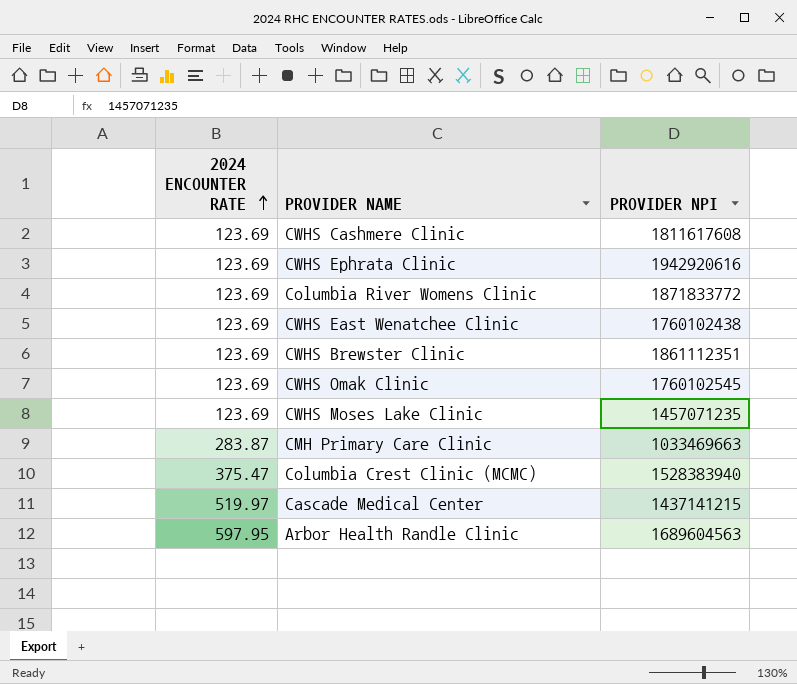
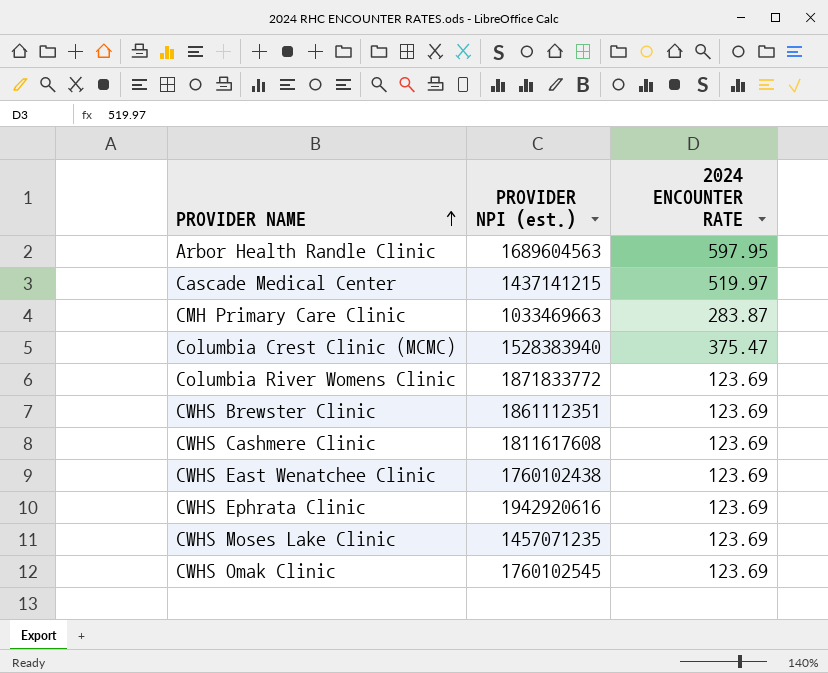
row order: 2024 ENCOUNTER RATE ascending -> PROVIDER NAME ascending
column name: PROVIDER NPI -> PROVIDER NPI (est.)
column 2024 ENCOUNTER RATE | position: 1 -> 3

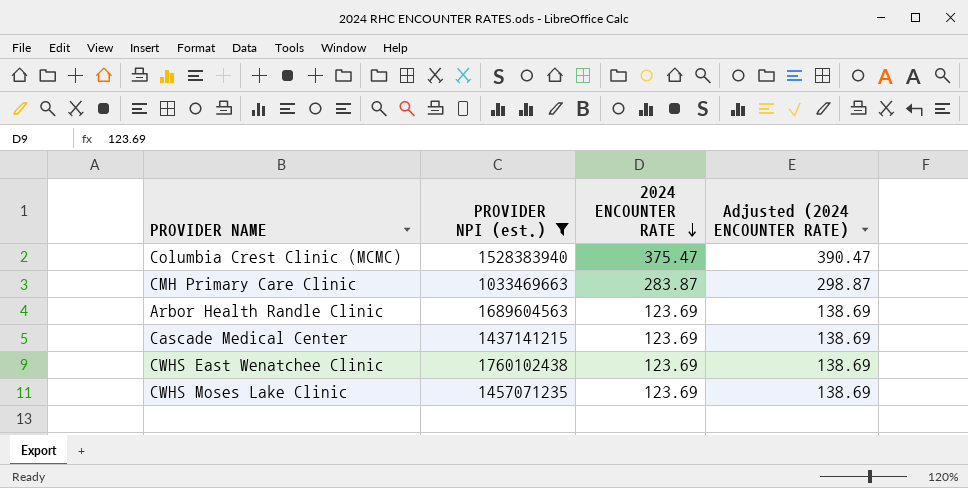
filter: none -> PROVIDER NPI (est.) <= 1760102438
row order: PROVIDER NAME ascending -> 2024 ENCOUNTER RATE descending
column Adjusted (2024 ENCOUNTER RATE) | formula: none -> [2024 ENCOUNTER RATE] + 15
Arbor Health Randle Clinic | 2024 ENCOUNTER RATE: 597.95 -> 123.69
Cascade Medical Center | 2024 ENCOUNTER RATE: 519.97 -> 123.69

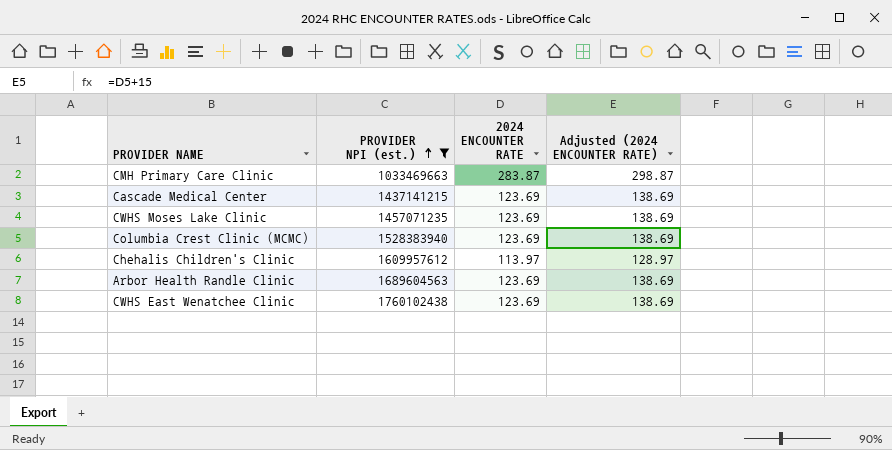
row order: 2024 ENCOUNTER RATE descending -> PROVIDER NPI (est.) ascending
Columbia Crest Clinic (MCMC) | 2024 ENCOUNTER RATE: 375.47 -> 123.69
Columbia Crest Clinic (MCMC) | Adjusted (2024 ENCOUNTER RATE): 390.47 -> 138.69
row Chehalis Children's Clinic: none -> 1609957612 | 113.97 | 128.97

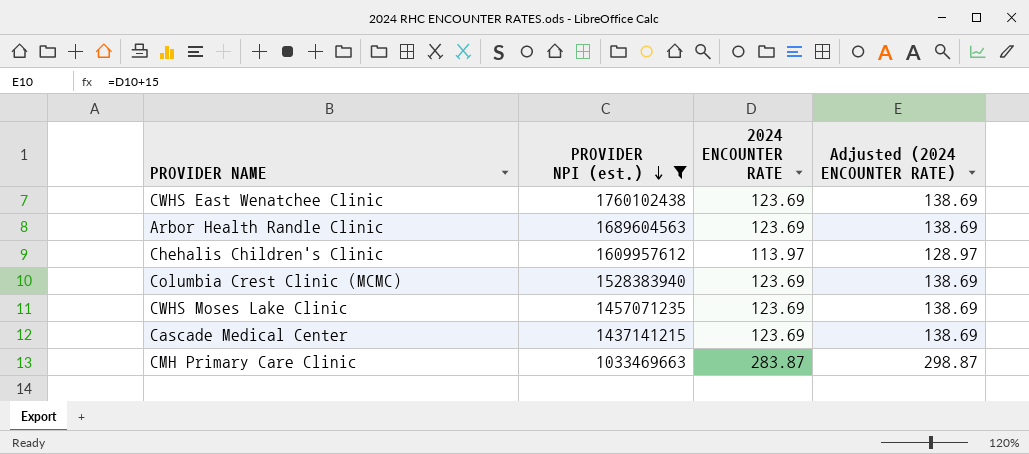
row order: PROVIDER NPI (est.) ascending -> PROVIDER NPI (est.) descending

